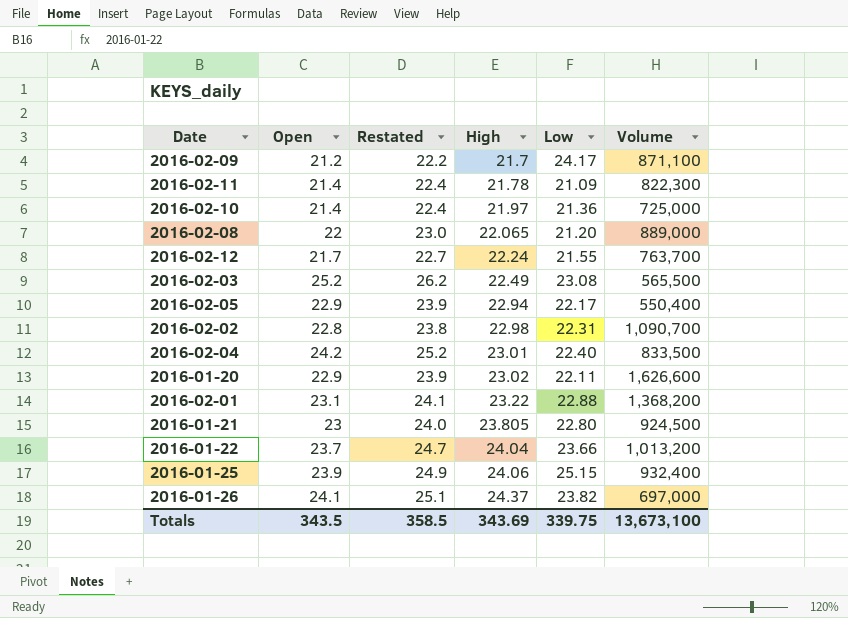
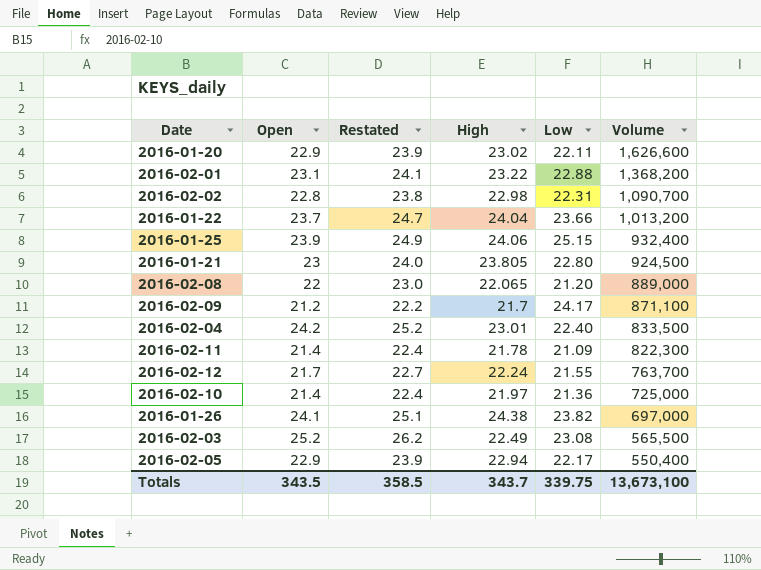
row order: High ascending -> Volume descending
2016-01-26 | High: 24.37 -> 24.38
Totals | High: 343.69 -> 343.7

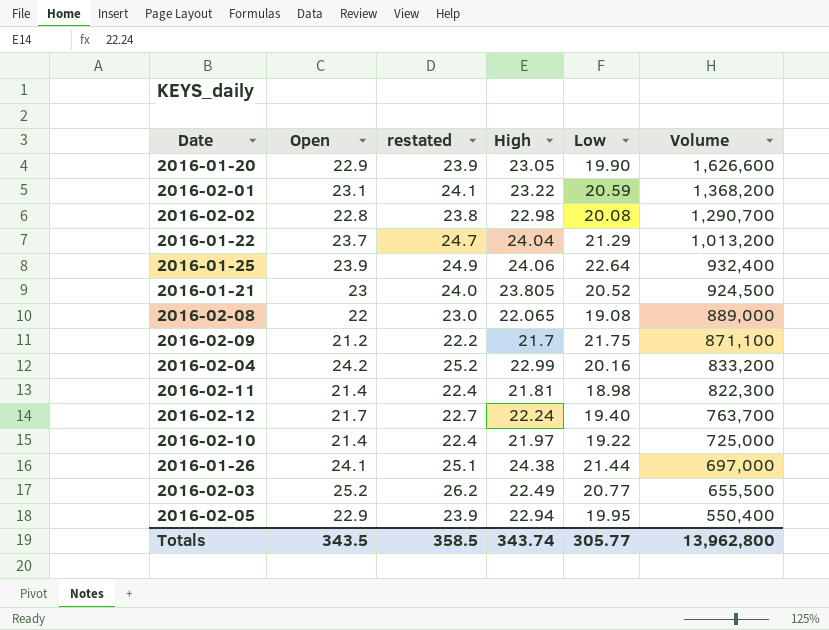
column name: Restated -> restated
2016-01-20 | High: 23.02 -> 23.05
2016-01-20 | Low: 22.11 -> 19.90
2016-02-01 | Low: 22.88 -> 20.59
2016-02-02 | Low: 22.31 -> 20.08
2016-02-02 | Volume: 1,090,700 -> 1,290,700
2016-01-22 | Low: 23.66 -> 21.29
2016-01-25 | Low: 25.15 -> 22.64
2016-01-21 | Low: 22.80 -> 20.52
2016-02-08 | Low: 21.20 -> 19.08
2016-02-09 | Low: 24.17 -> 21.75
2016-02-04 | High: 23.01 -> 22.99
2016-02-04 | Low: 22.40 -> 20.16
2016-02-04 | Volume: 833,500 -> 833,200
2016-02-11 | High: 21.78 -> 21.81
2016-02-11 | Low: 21.09 -> 18.98
2016-02-12 | Low: 21.55 -> 19.40
2016-02-10 | Low: 21.36 -> 19.22
2016-01-26 | Low: 23.82 -> 21.44
2016-02-03 | Low: 23.08 -> 20.77
2016-02-03 | Volume: 565,500 -> 655,500
2016-02-05 | Low: 22.17 -> 19.95
Totals | High: 343.7 -> 343.74
Totals | Low: 339.75 -> 305.77
Totals | Volume: 13,673,100 -> 13,962,800

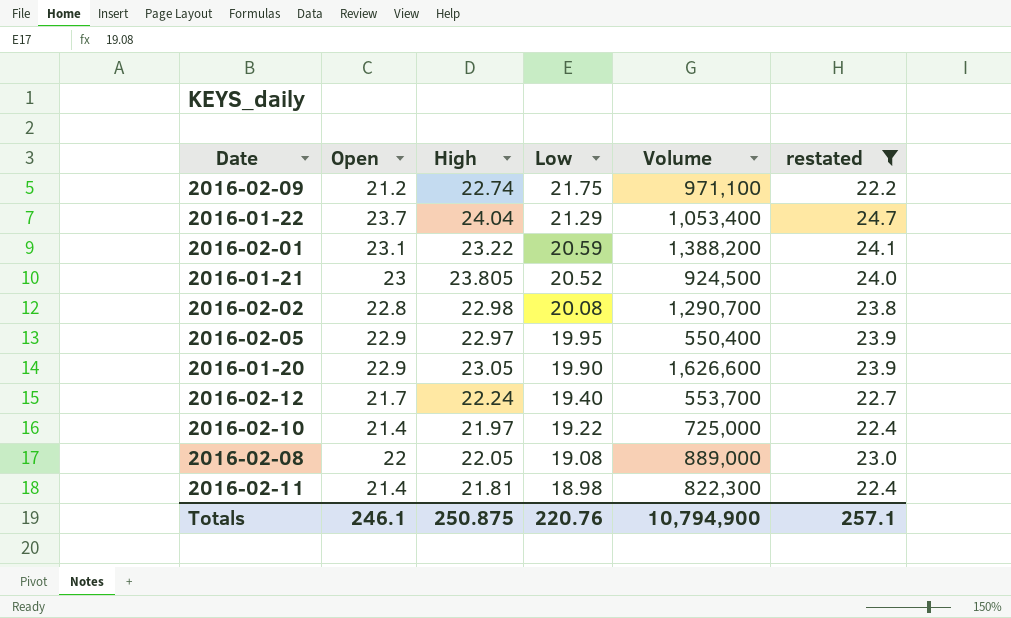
filter: none -> restated <= 24.7
row order: Volume descending -> Low descending
column restated | position: 3 -> 6
2016-02-09 | High: 21.7 -> 22.74
2016-02-09 | Volume: 871,100 -> 971,100
2016-01-22 | Volume: 1,013,200 -> 1,053,400
2016-02-01 | Volume: 1,368,200 -> 1,388,200
2016-02-05 | High: 22.94 -> 22.97
2016-02-12 | Volume: 763,700 -> 553,700
2016-02-08 | High: 22.065 -> 22.05
Totals | Open: 343.5 -> 246.1
Totals | High: 343.74 -> 250.875
Totals | Low: 305.77 -> 220.76
Totals | Volume: 13,962,800 -> 10,794,900
Totals | restated: 358.5 -> 257.1

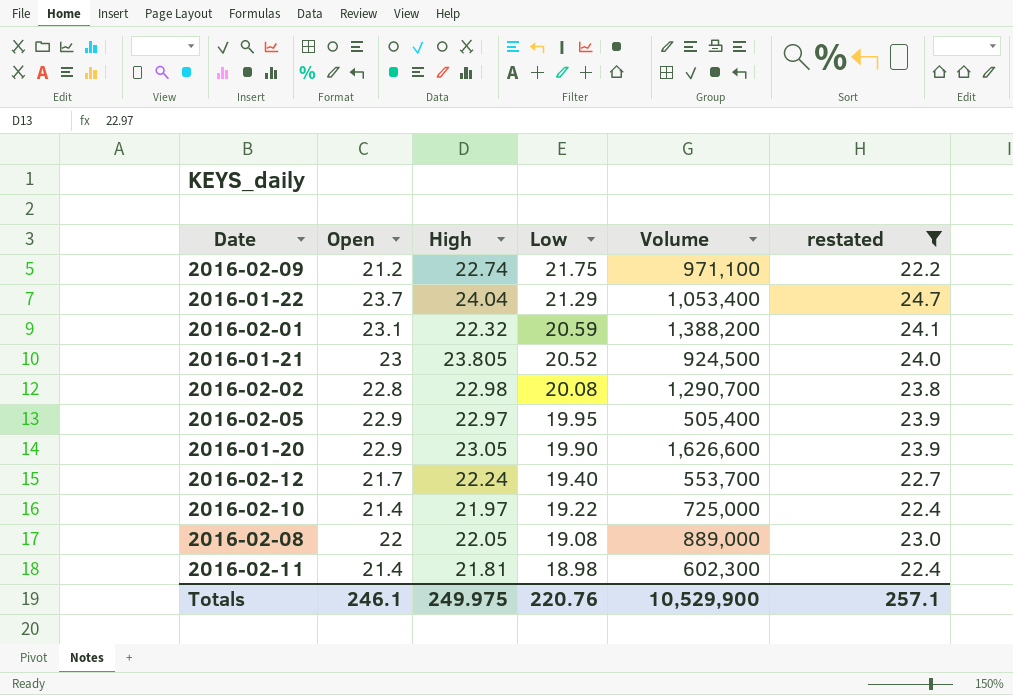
2016-02-01 | High: 23.22 -> 22.32
2016-02-05 | Volume: 550,400 -> 505,400
2016-02-11 | Volume: 822,300 -> 602,300
Totals | High: 250.875 -> 249.975
Totals | Volume: 10,794,900 -> 10,529,900

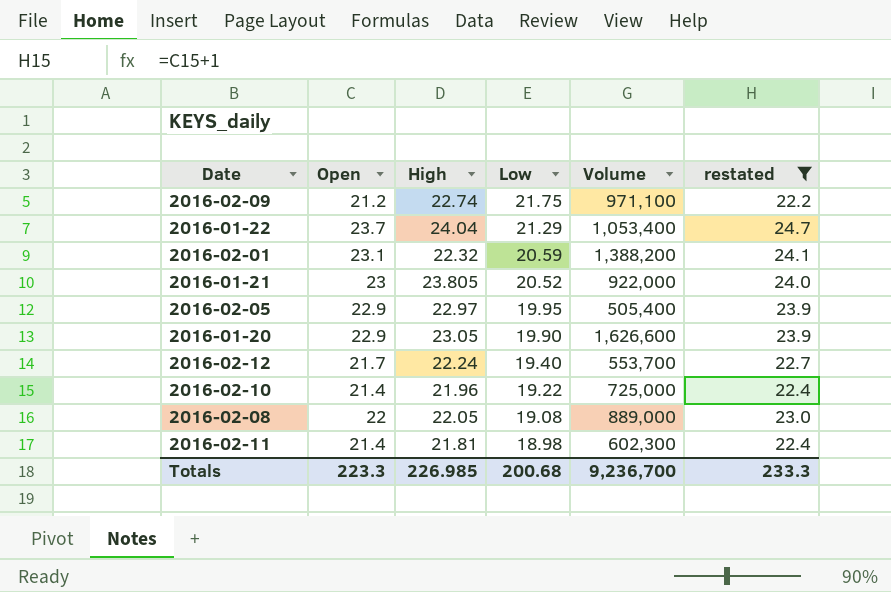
row 2016-02-02: 22.8 | 22.98 | 20.08 | 1,290,700 | 23.8 -> none
2016-01-21 | Volume: 924,500 -> 922,000
2016-02-10 | High: 21.97 -> 21.96
Totals | Open: 246.1 -> 223.3
Totals | High: 249.975 -> 226.985
Totals | Low: 220.76 -> 200.68
Totals | Volume: 10,529,900 -> 9,236,700
Totals | restated: 257.1 -> 233.3

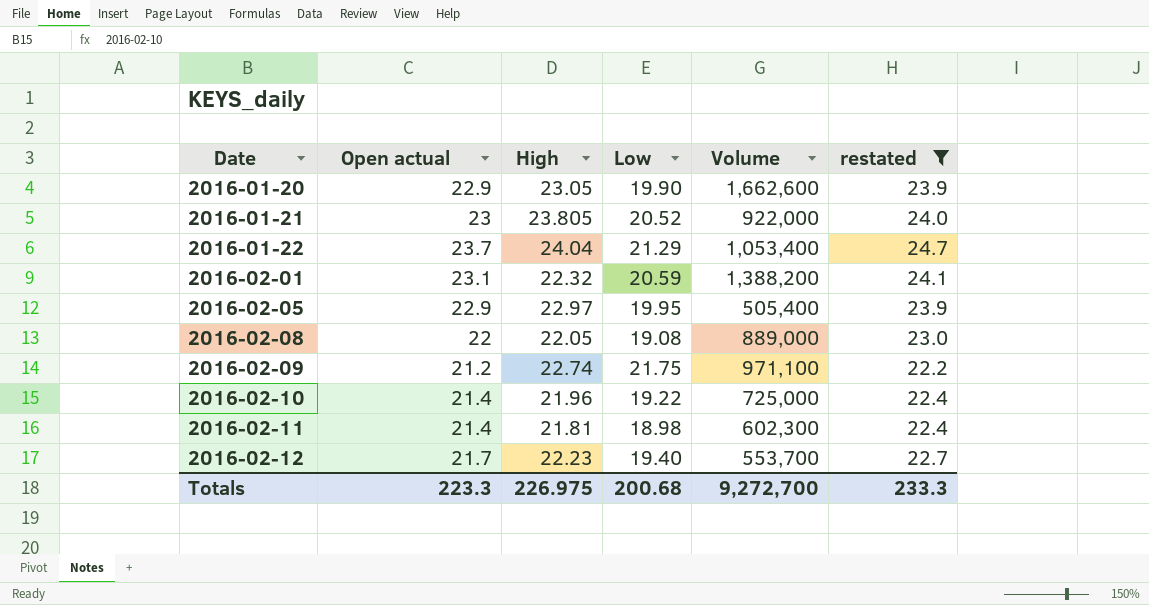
row order: Low descending -> Date ascending
column name: Open -> Open actual
2016-01-20 | Volume: 1,626,600 -> 1,662,600
2016-02-12 | High: 22.24 -> 22.23
Totals | High: 226.985 -> 226.975
Totals | Volume: 9,236,700 -> 9,272,700

